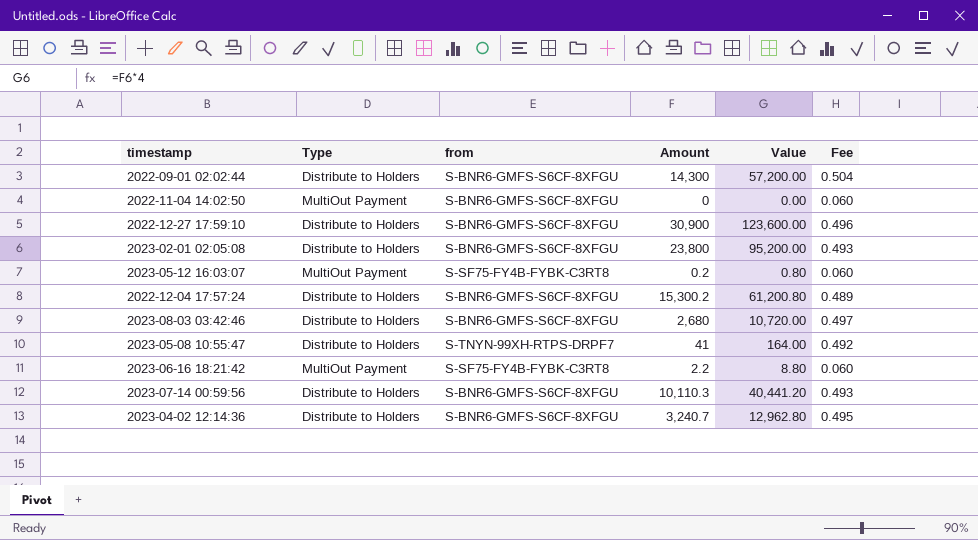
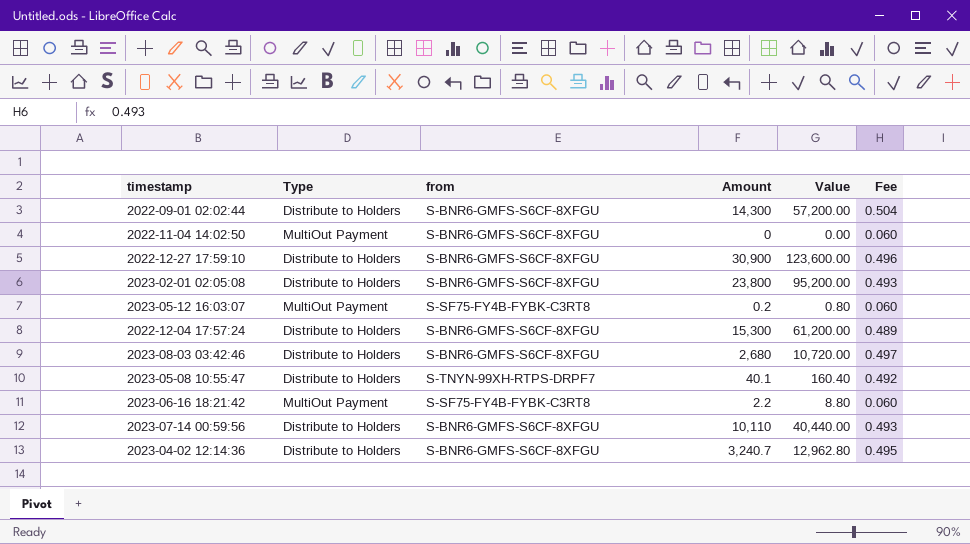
2022-12-04 17:57:24 | Amount: 15,300.2 -> 15,300
2022-12-04 17:57:24 | Value: 61,200.80 -> 61,200.00
2023-05-08 10:55:47 | Amount: 41 -> 40.1
2023-05-08 10:55:47 | Value: 164.00 -> 160.40
2023-07-14 00:59:56 | Amount: 10,110.3 -> 10,110
2023-07-14 00:59:56 | Value: 40,441.20 -> 40,440.00

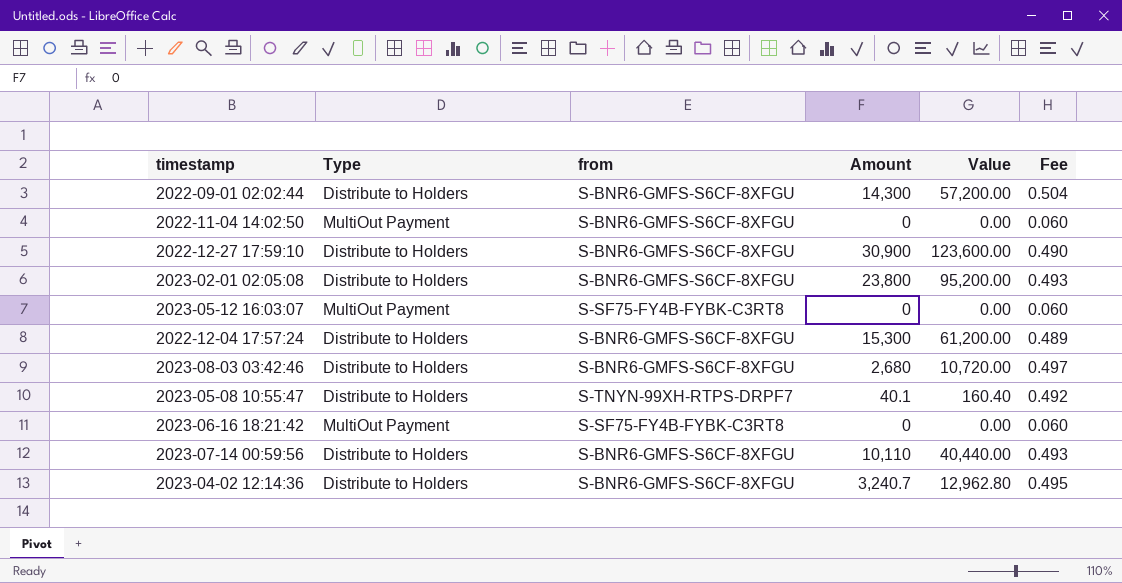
2022-12-27 17:59:10 | Fee: 0.496 -> 0.490
2023-05-12 16:03:07 | Amount: 0.2 -> 0
2023-05-12 16:03:07 | Value: 0.80 -> 0.00
2023-06-16 18:21:42 | Amount: 2.2 -> 0
2023-06-16 18:21:42 | Value: 8.80 -> 0.00

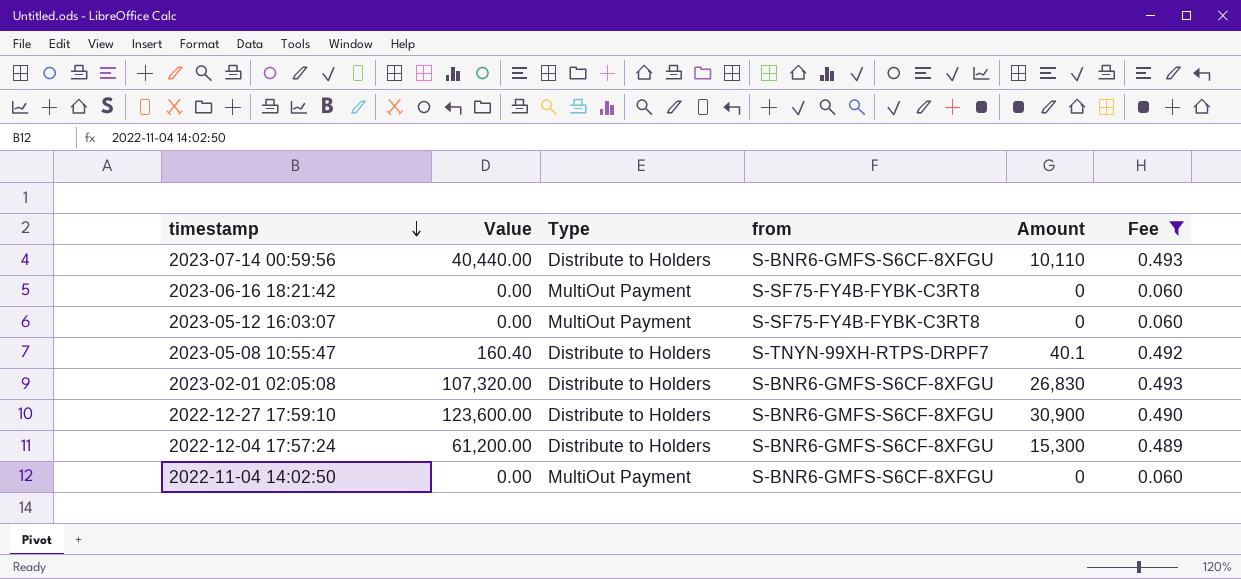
filter: none -> Fee <= 0.493
row order: none -> timestamp descending
column Value | position: 5 -> 2
2023-02-01 02:05:08 | Value: 95,200.00 -> 107,320.00
2023-02-01 02:05:08 | Amount: 23,800 -> 26,830

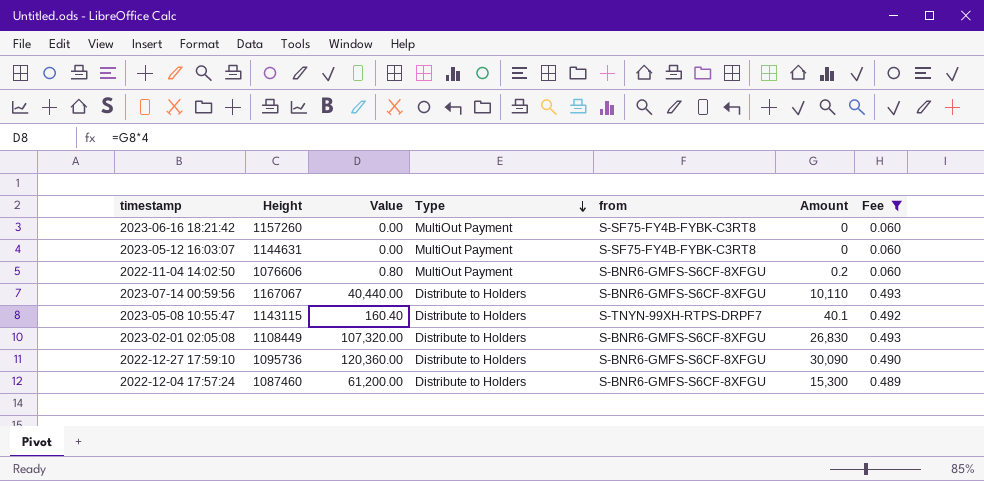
row order: timestamp descending -> Type descending
column Height | position: none -> 2
2022-11-04 14:02:50 | Value: 0.00 -> 0.80
2022-11-04 14:02:50 | Amount: 0 -> 0.2
2022-12-27 17:59:10 | Value: 123,600.00 -> 120,360.00
2022-12-27 17:59:10 | Amount: 30,900 -> 30,090

